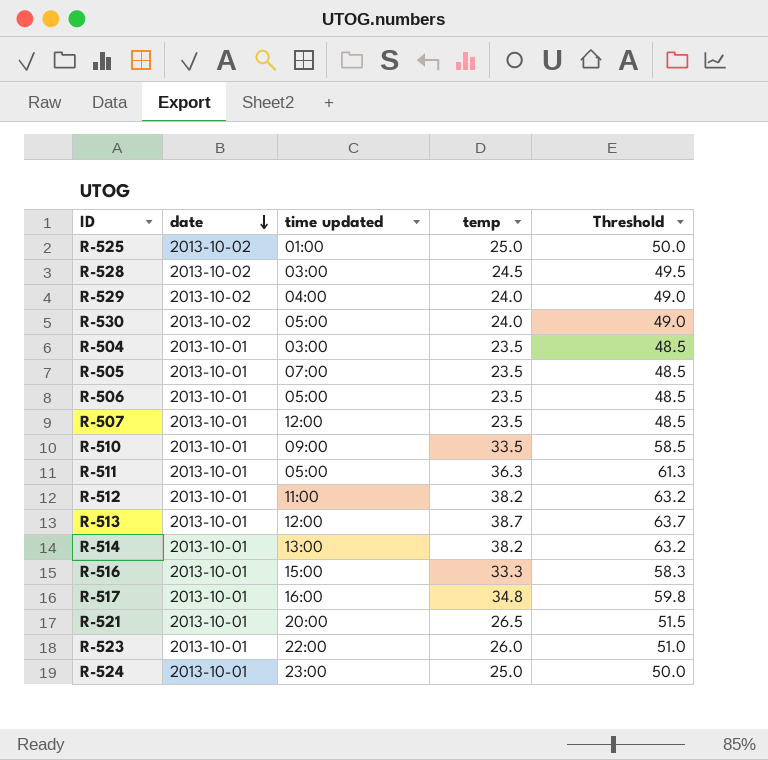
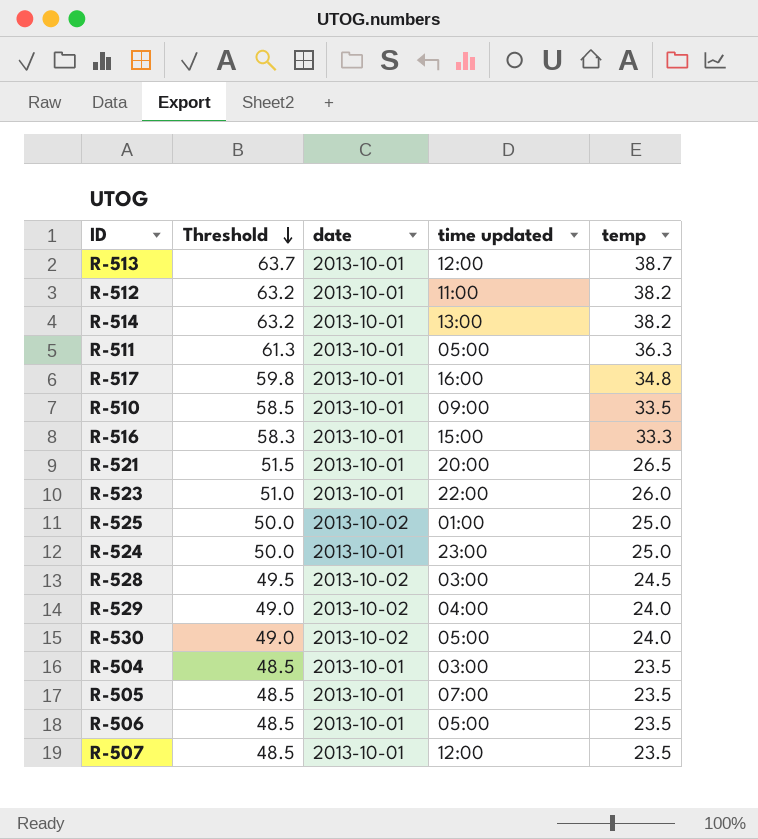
row order: date descending -> Threshold descending
column Threshold | position: 5 -> 2

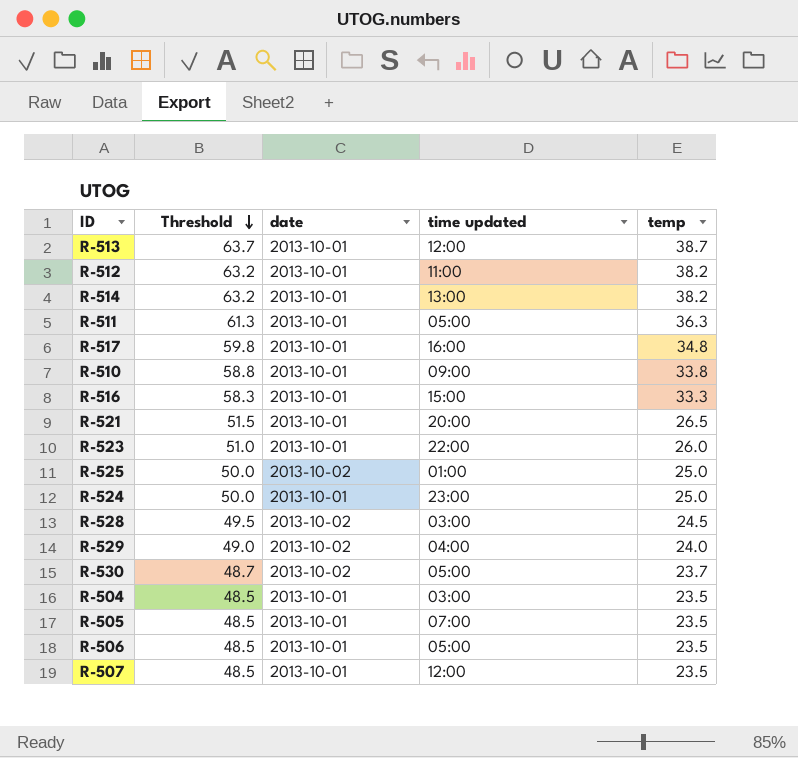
R-510 | Threshold: 58.5 -> 58.8
R-510 | temp: 33.5 -> 33.8
R-530 | Threshold: 49.0 -> 48.7
R-530 | temp: 24.0 -> 23.7

